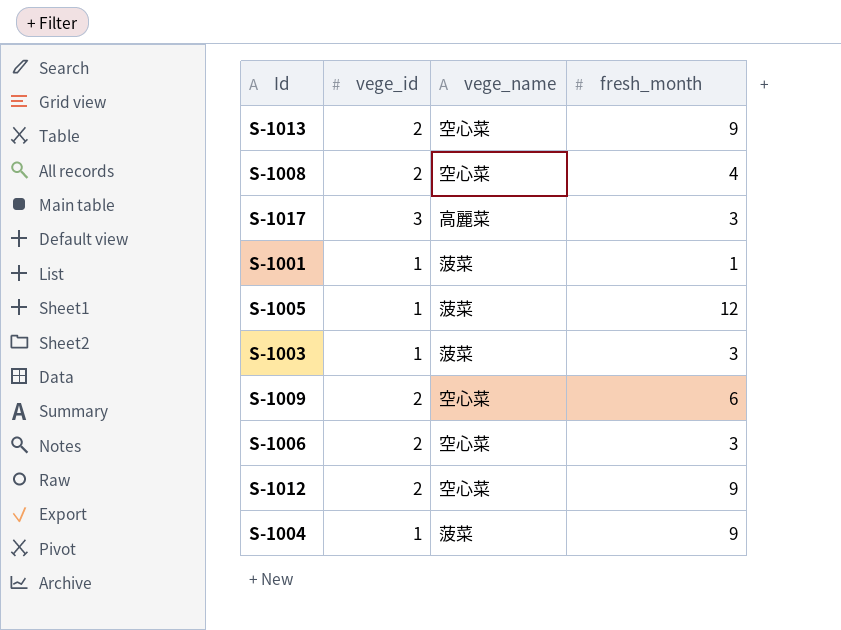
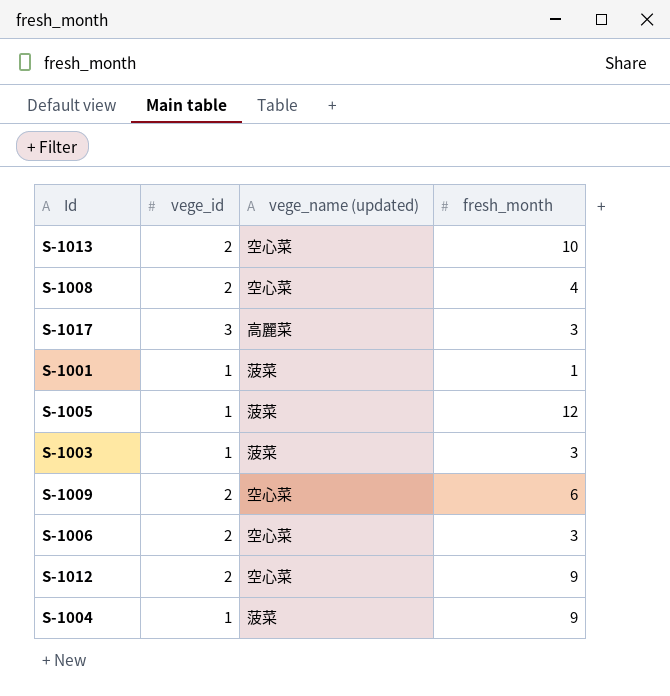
column name: vege_name -> vege_name (updated)
S-1013 | fresh_month: 9 -> 10

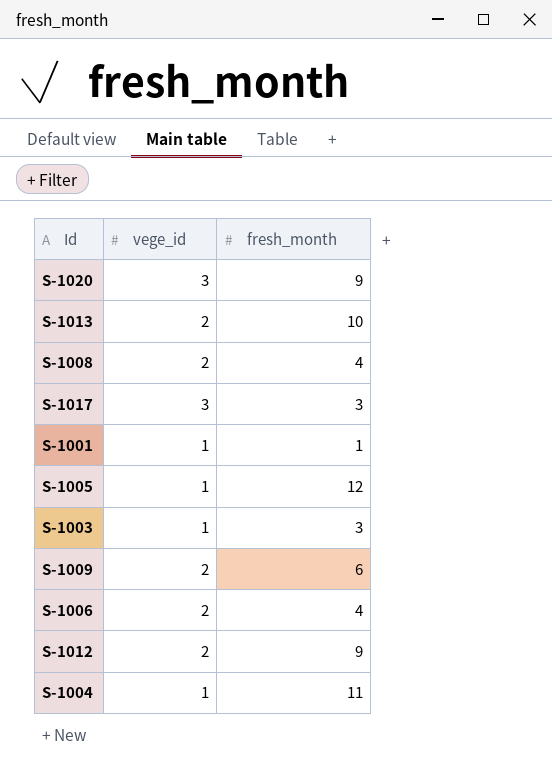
column vege_name (updated) | position: 3 -> none
row S-1020: none -> 3 | 9
S-1006 | fresh_month: 3 -> 4
S-1004 | fresh_month: 9 -> 11

